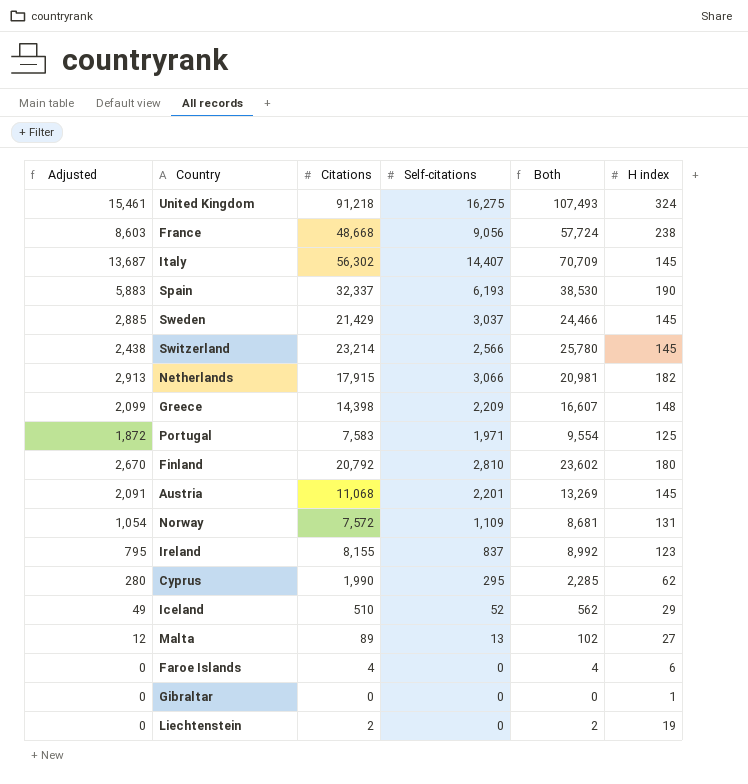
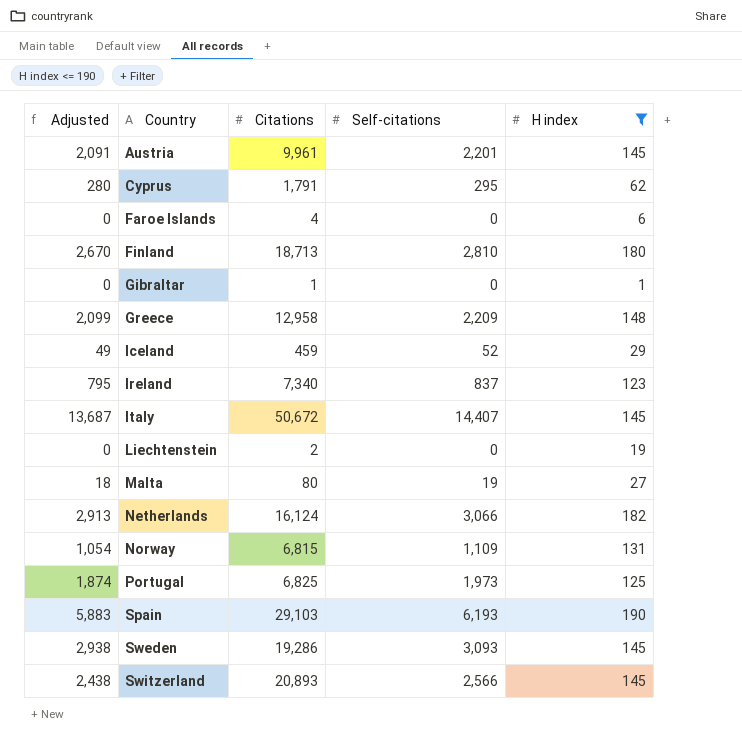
filter: none -> H index <= 190
row order: none -> Country ascending
column Both | formula: [Citations] + [Self-citations] -> none
Austria | Citations: 11,068 -> 9,961
Cyprus | Citations: 1,990 -> 1,791
Finland | Citations: 20,792 -> 18,713
Gibraltar | Citations: 0 -> 1
Greece | Citations: 14,398 -> 12,958
Iceland | Citations: 510 -> 459
Ireland | Citations: 8,155 -> 7,340
Italy | Citations: 56,302 -> 50,672
Malta | Adjusted: 12 -> 18
Malta | Citations: 89 -> 80
Malta | Self-citations: 13 -> 19
Netherlands | Citations: 17,915 -> 16,124
Norway | Citations: 7,572 -> 6,815
Portugal | Adjusted: 1,872 -> 1,874
Portugal | Citations: 7,583 -> 6,825
Portugal | Self-citations: 1,971 -> 1,973
Spain | Citations: 32,337 -> 29,103
Sweden | Adjusted: 2,885 -> 2,938
Sweden | Citations: 21,429 -> 19,286
Sweden | Self-citations: 3,037 -> 3,093
Switzerland | Citations: 23,214 -> 20,893

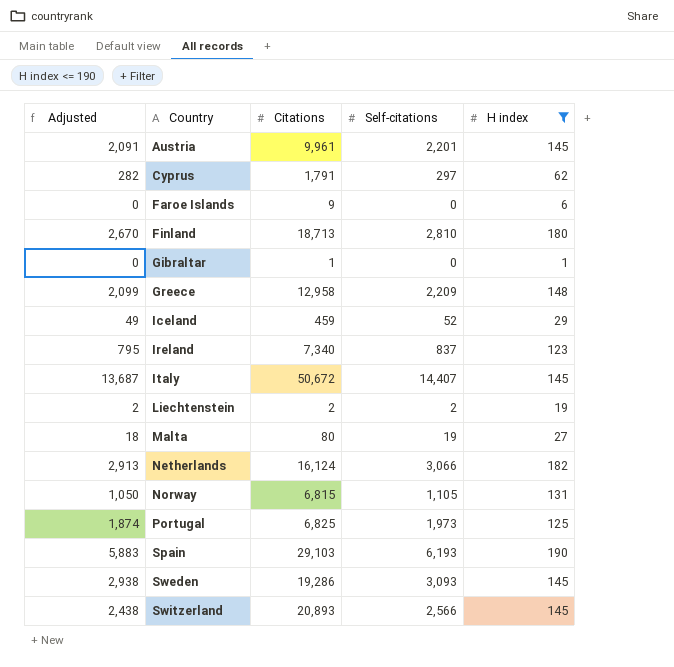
Cyprus | Adjusted: 280 -> 282
Cyprus | Self-citations: 295 -> 297
Faroe Islands | Citations: 4 -> 9
Liechtenstein | Adjusted: 0 -> 2
Liechtenstein | Self-citations: 0 -> 2
Norway | Adjusted: 1,054 -> 1,050
Norway | Self-citations: 1,109 -> 1,105

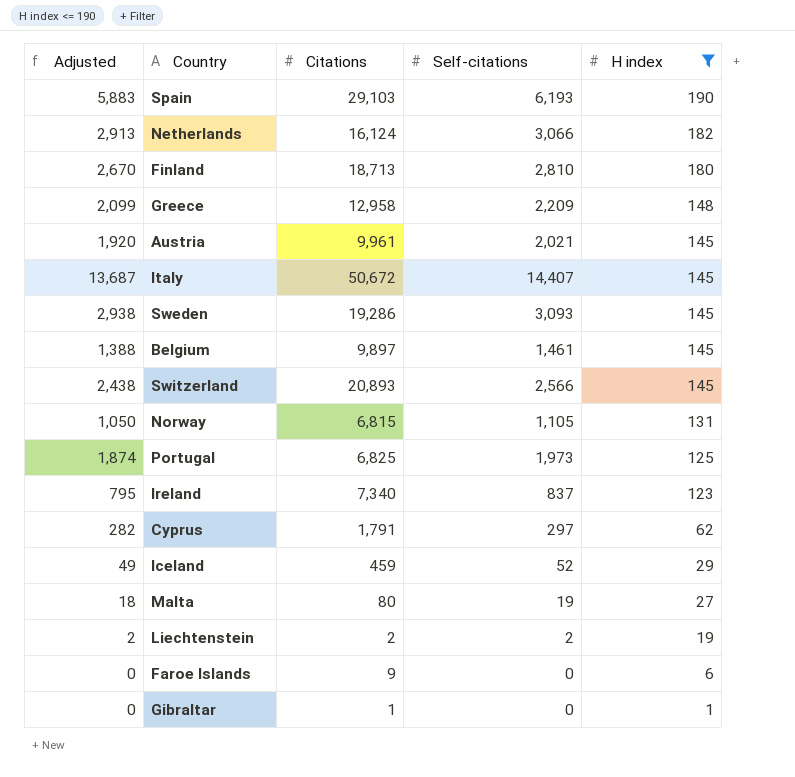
row order: Country ascending -> H index descending
Austria | Adjusted: 2,091 -> 1,920
Austria | Self-citations: 2,201 -> 2,021
row Belgium: none -> 1,388 | 9,897 | 1,461 | 145

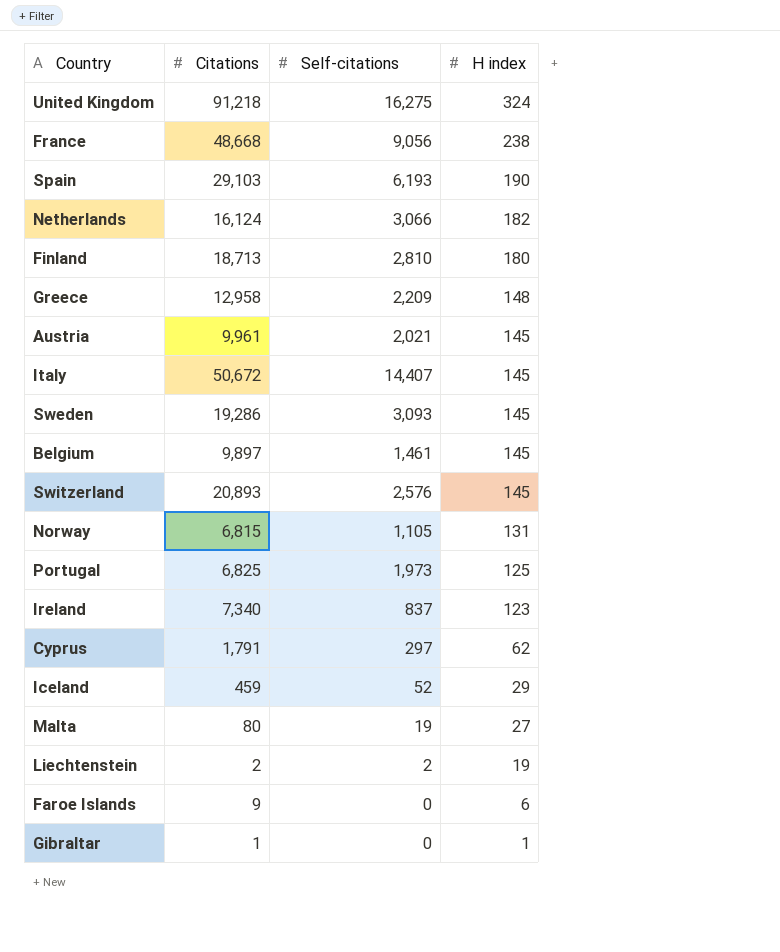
filter: H index <= 190 -> none
column Adjusted | formula: [Self-citations] * 0.95 -> none
Switzerland | Self-citations: 2,566 -> 2,576

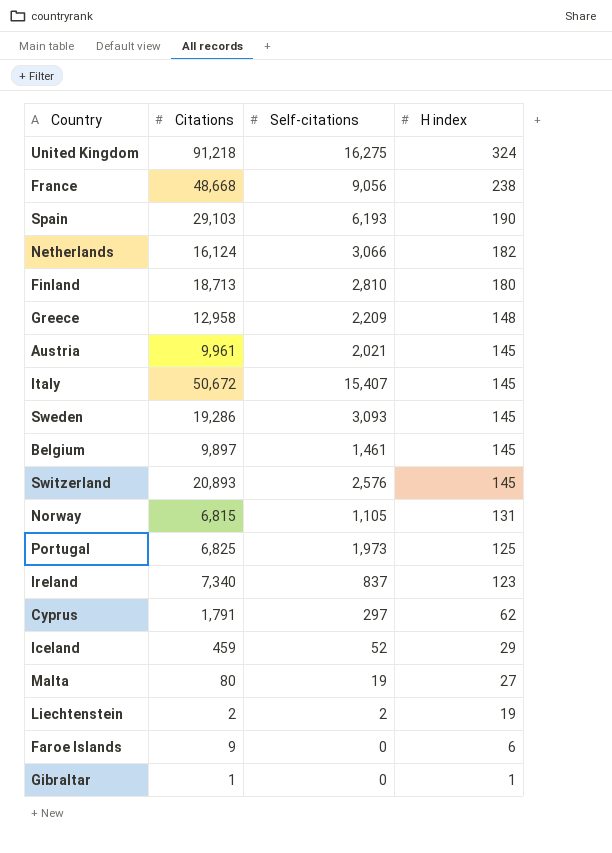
Italy | Self-citations: 14,407 -> 15,407

